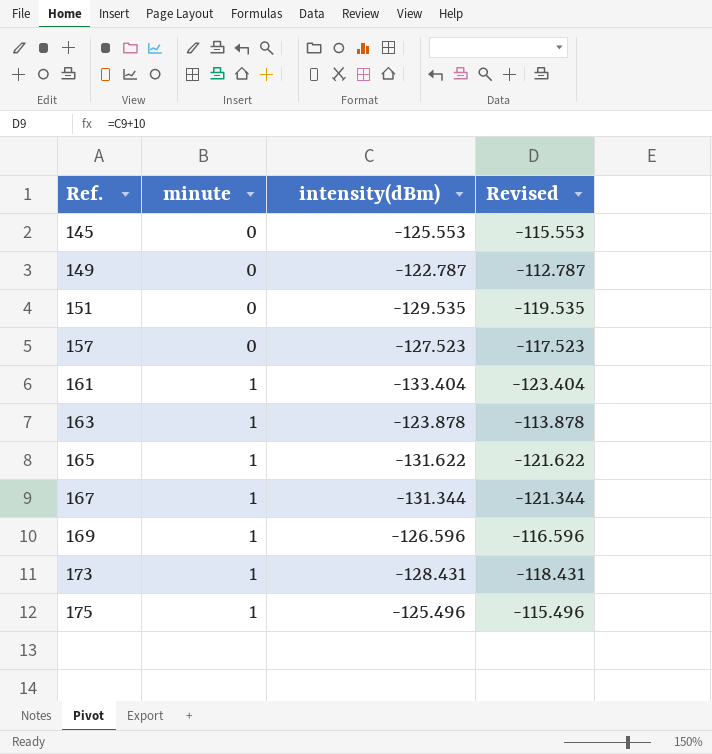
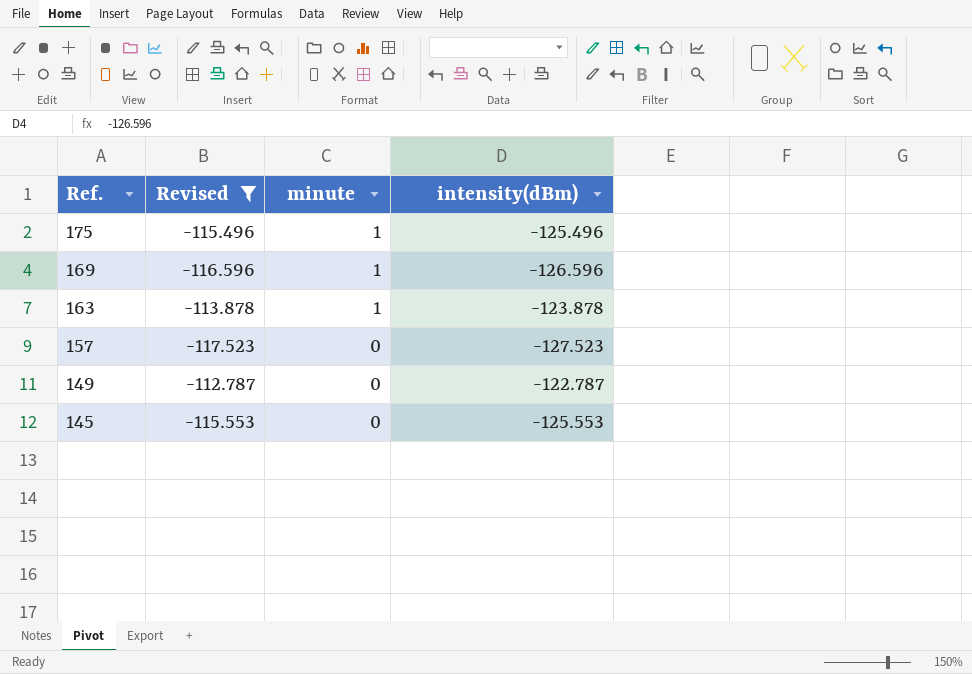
filter: none -> Revised >= -117.523
row order: Ref. ascending -> Ref. descending
column Revised | position: 4 -> 2

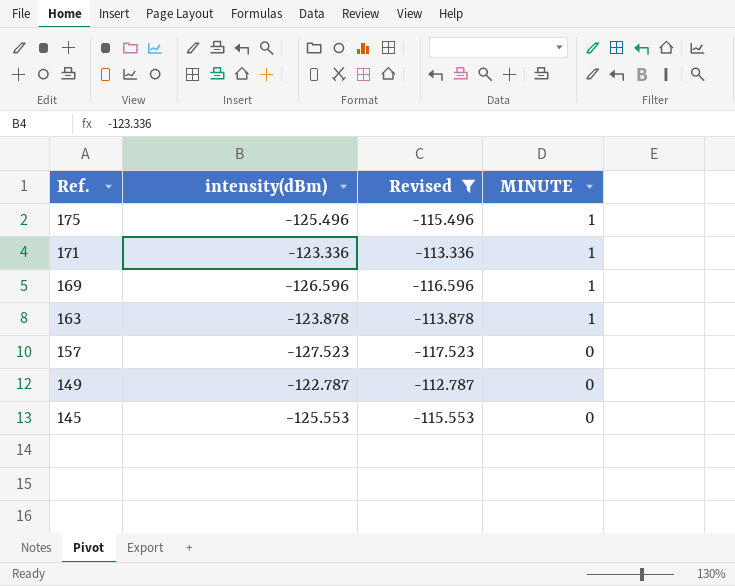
column intensity(dBm) | position: 4 -> 2
column name: minute -> MINUTE
row 171: none -> -123.336 | -113.336 | 1

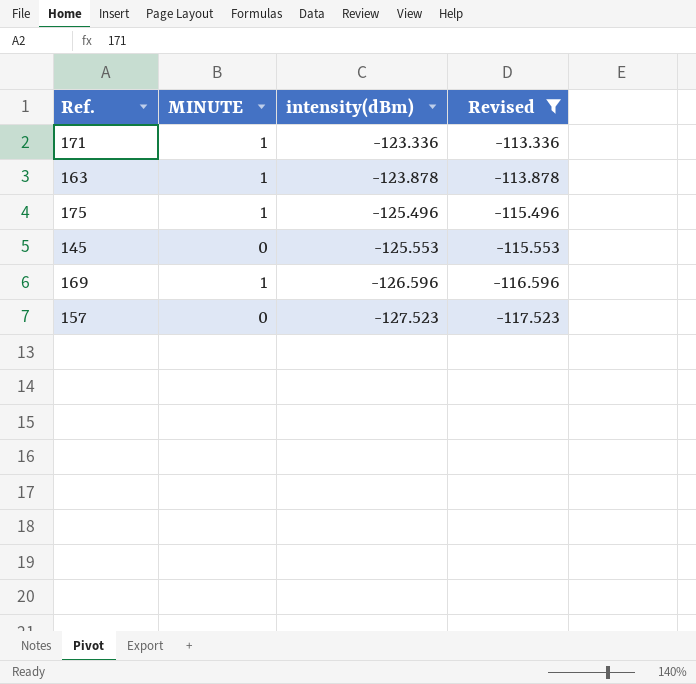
row order: Ref. descending -> intensity(dBm) descending
column MINUTE | position: 4 -> 2
row 149: -122.787 | -112.787 | 0 -> none

